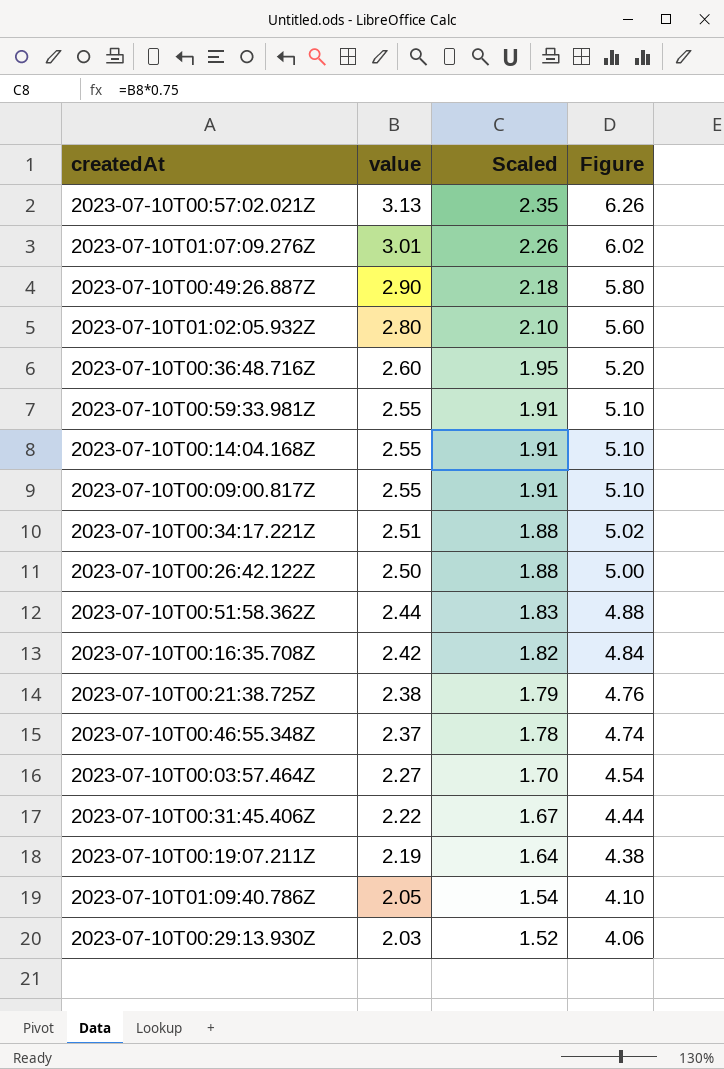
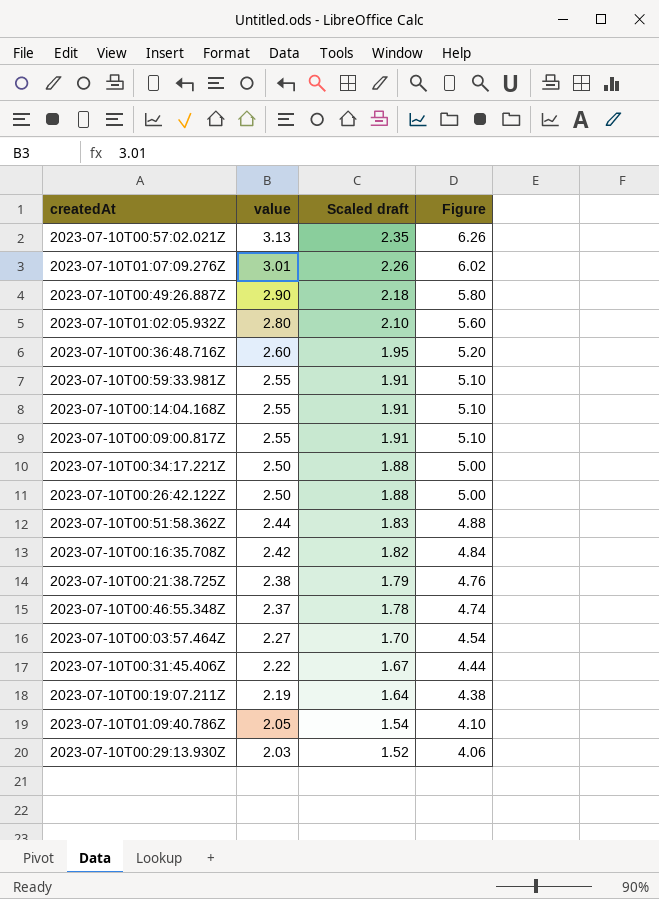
column name: Scaled -> Scaled draft
2023-07-10T00:34:17.221Z | value: 2.51 -> 2.50
2023-07-10T00:34:17.221Z | Figure: 5.02 -> 5.00

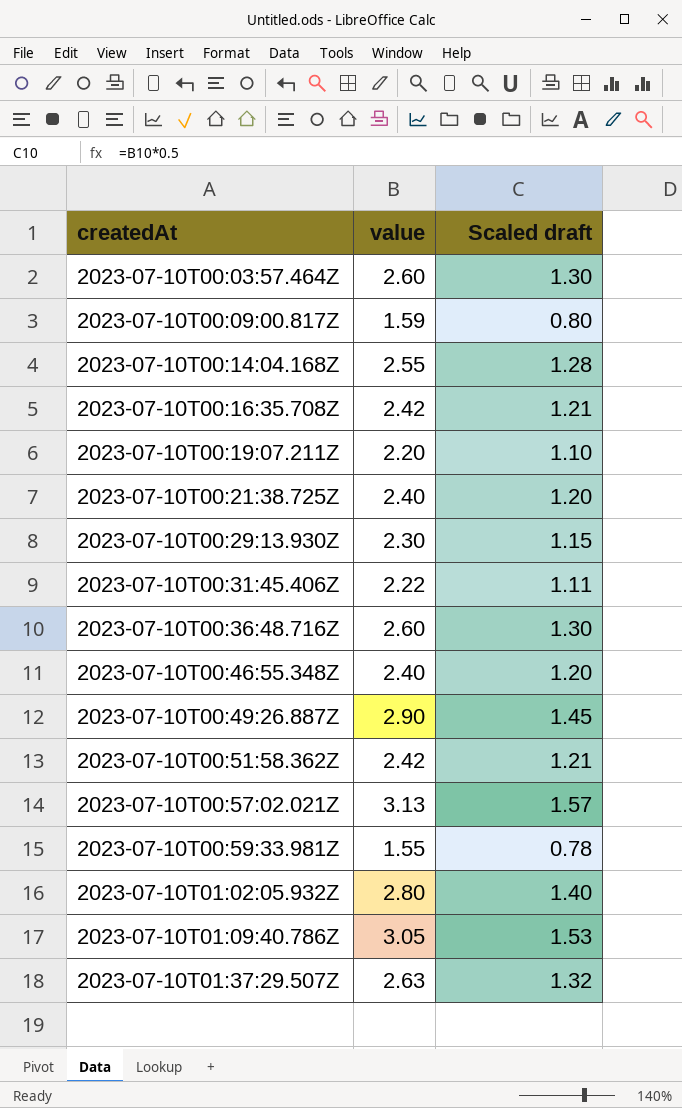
row order: value descending -> createdAt ascending
column Figure | formula: [value] * 2 -> none
column Scaled draft | formula: [value] * 0.75 -> [value] * 0.5
row 2023-07-10T01:07:09.276Z: 3.01 | 2.26 | 6.02 -> none
row 2023-07-10T00:34:17.221Z: 2.50 | 1.88 | 5.00 -> none
row 2023-07-10T00:26:42.122Z: 2.50 | 1.88 | 5.00 -> none
2023-07-10T00:03:57.464Z | value: 2.27 -> 2.60
2023-07-10T00:09:00.817Z | value: 2.55 -> 1.59
2023-07-10T00:19:07.211Z | value: 2.19 -> 2.20
2023-07-10T00:21:38.725Z | value: 2.38 -> 2.40
2023-07-10T00:29:13.930Z | value: 2.03 -> 2.30
2023-07-10T00:46:55.348Z | value: 2.37 -> 2.40
2023-07-10T00:51:58.362Z | value: 2.44 -> 2.42
2023-07-10T00:59:33.981Z | value: 2.55 -> 1.55
2023-07-10T01:09:40.786Z | value: 2.05 -> 3.05
row 2023-07-10T01:37:29.507Z: none -> 2.63 | 1.32

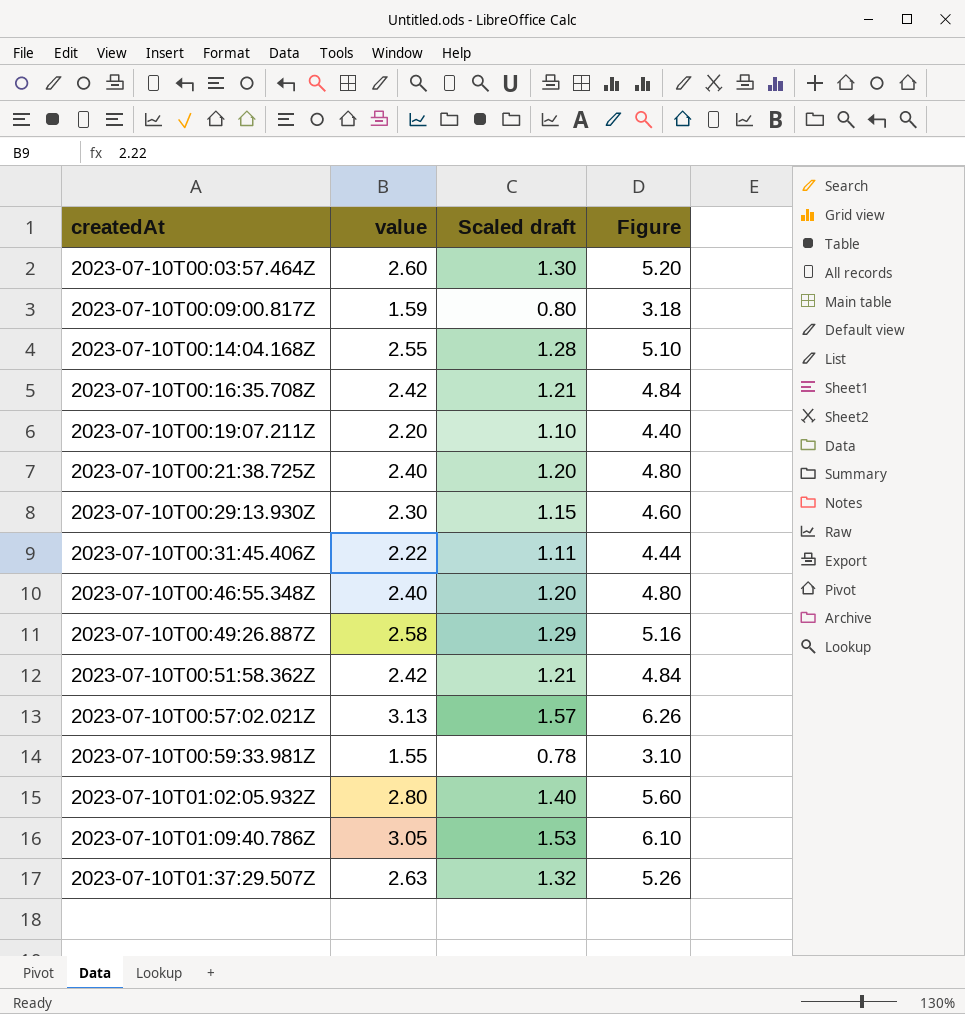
column Figure | formula: none -> [value] * 2
row 2023-07-10T00:36:48.716Z: 2.60 | 1.30 -> none
2023-07-10T00:49:26.887Z | value: 2.90 -> 2.58
2023-07-10T00:49:26.887Z | Scaled draft: 1.45 -> 1.29

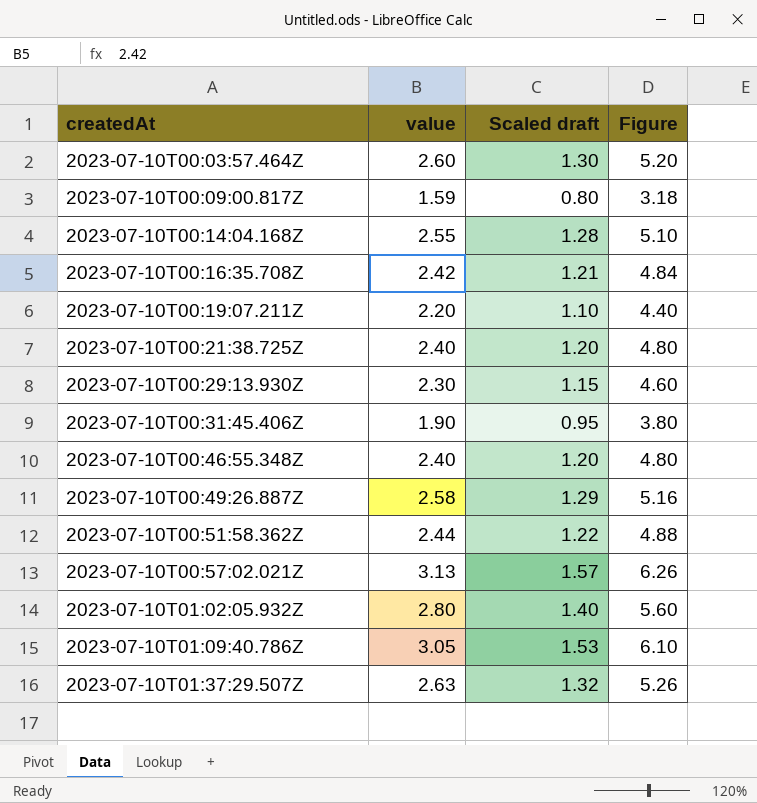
row 2023-07-10T00:59:33.981Z: 1.55 | 0.78 | 3.10 -> none
2023-07-10T00:31:45.406Z | value: 2.22 -> 1.90
2023-07-10T00:31:45.406Z | Scaled draft: 1.11 -> 0.95
2023-07-10T00:31:45.406Z | Figure: 4.44 -> 3.80
2023-07-10T00:51:58.362Z | value: 2.42 -> 2.44
2023-07-10T00:51:58.362Z | Scaled draft: 1.21 -> 1.22
2023-07-10T00:51:58.362Z | Figure: 4.84 -> 4.88

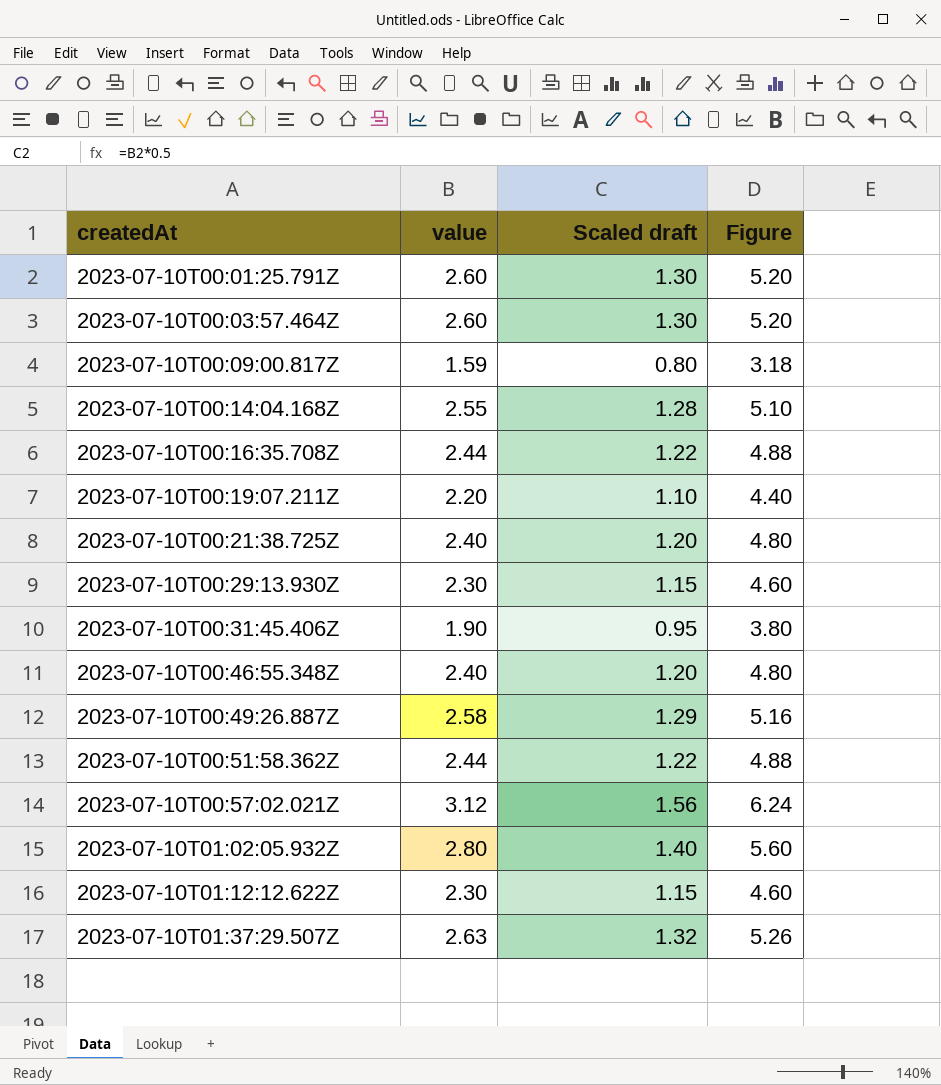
row 2023-07-10T01:09:40.786Z: 3.05 | 1.53 | 6.10 -> none
row 2023-07-10T00:01:25.791Z: none -> 2.60 | 1.30 | 5.20
2023-07-10T00:16:35.708Z | value: 2.42 -> 2.44
2023-07-10T00:16:35.708Z | Scaled draft: 1.21 -> 1.22
2023-07-10T00:16:35.708Z | Figure: 4.84 -> 4.88
2023-07-10T00:57:02.021Z | value: 3.13 -> 3.12
2023-07-10T00:57:02.021Z | Scaled draft: 1.57 -> 1.56
2023-07-10T00:57:02.021Z | Figure: 6.26 -> 6.24
row 2023-07-10T01:12:12.622Z: none -> 2.30 | 1.15 | 4.60

